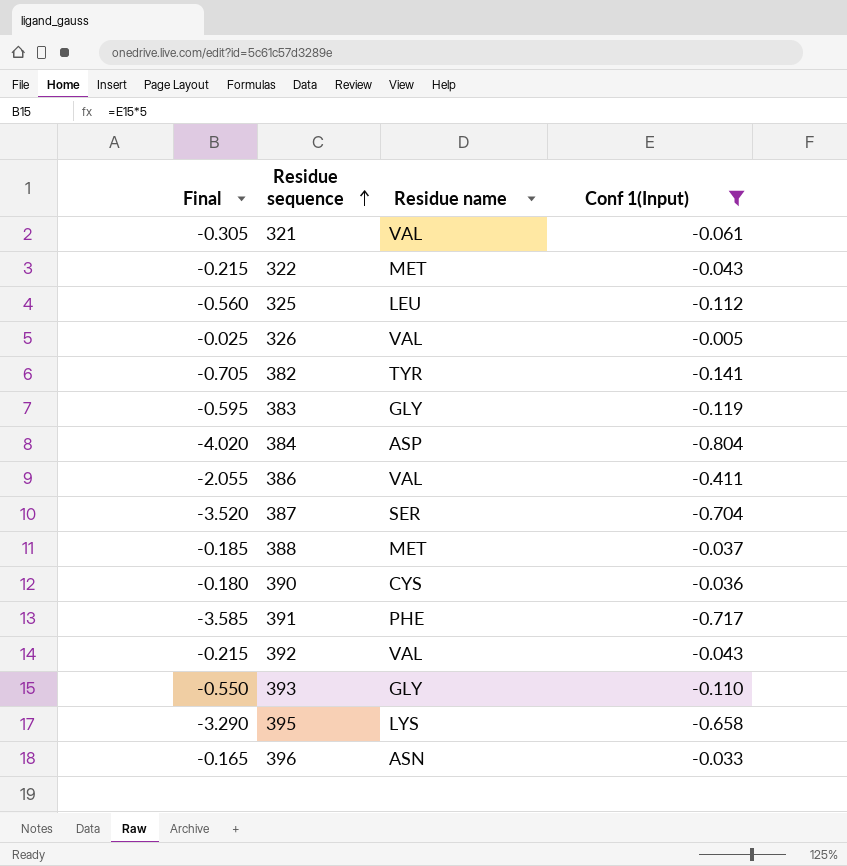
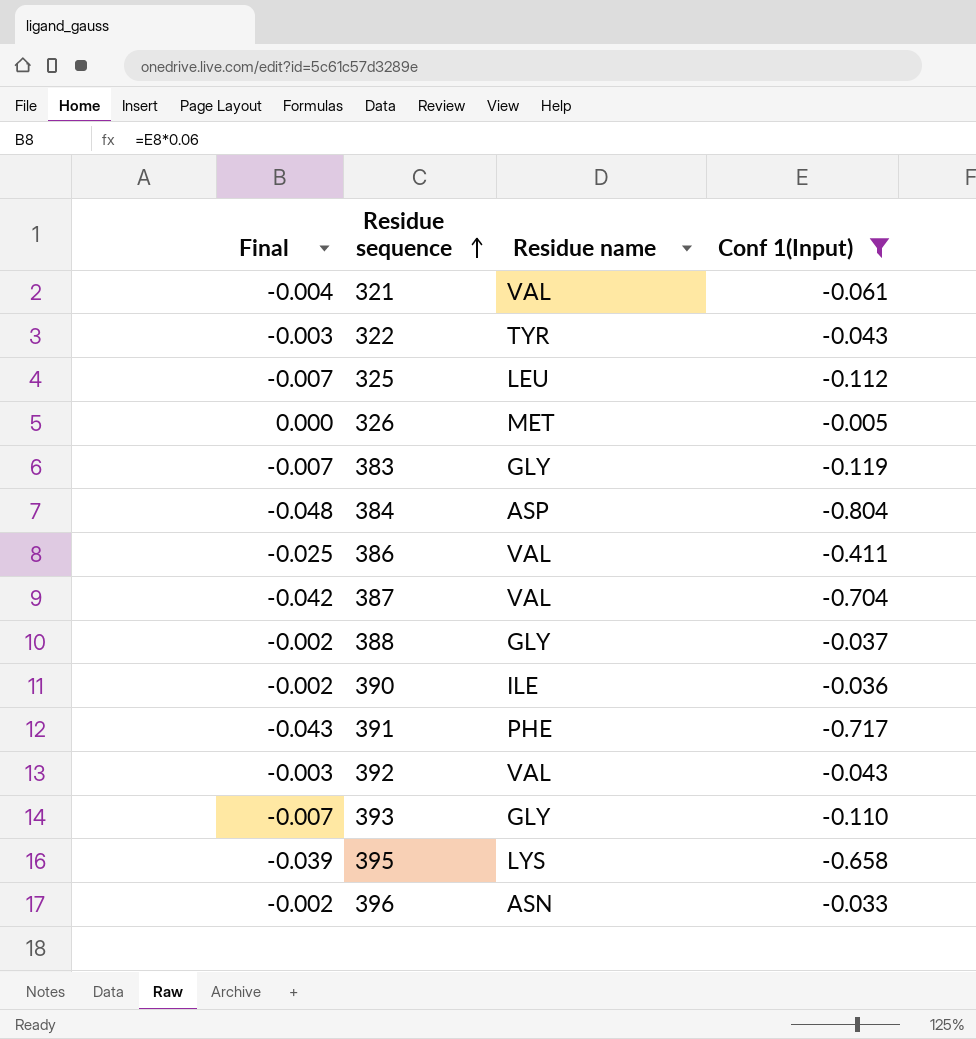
column Final | formula: [Conf 1(Input)] * 5 -> [Conf 1(Input)] * 0.06
row 382: -0.705 | TYR | -0.141 -> none
322 | Residue name: MET -> TYR
326 | Residue name: VAL -> MET
387 | Residue name: SER -> VAL
388 | Residue name: MET -> GLY
390 | Residue name: CYS -> ILE

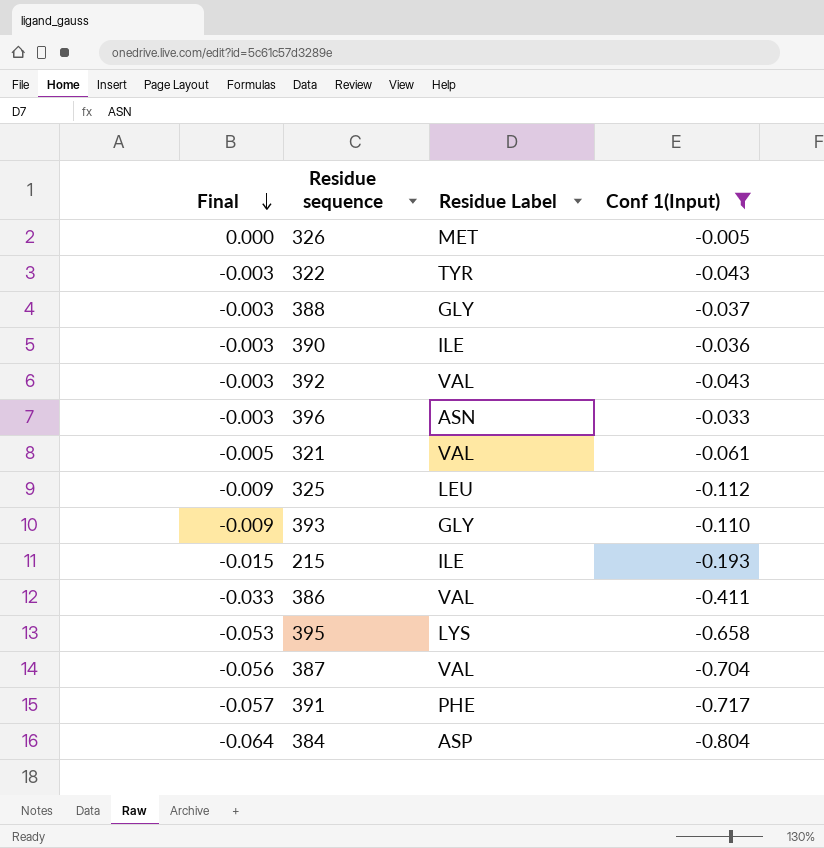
row order: Residue sequence ascending -> Final descending
column Final | formula: [Conf 1(Input)] * 0.06 -> [Conf 1(Input)] * 0.08
column name: Residue name -> Residue Label
row 383: -0.007 | GLY | -0.119 -> none
row 215: none -> -0.015 | ILE | -0.193

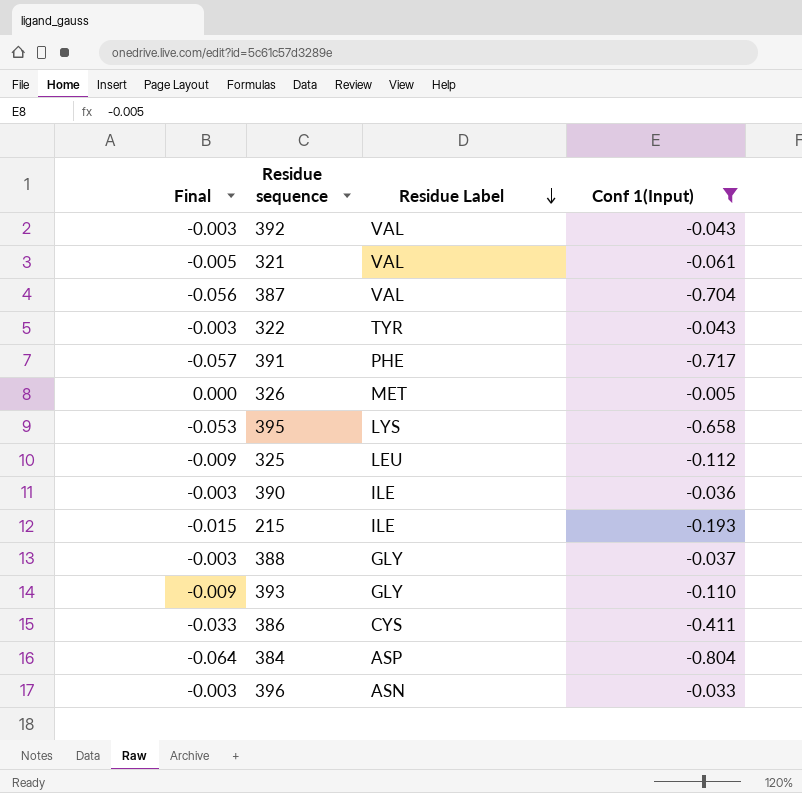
row order: Final descending -> Residue Label descending
386 | Residue Label: VAL -> CYS

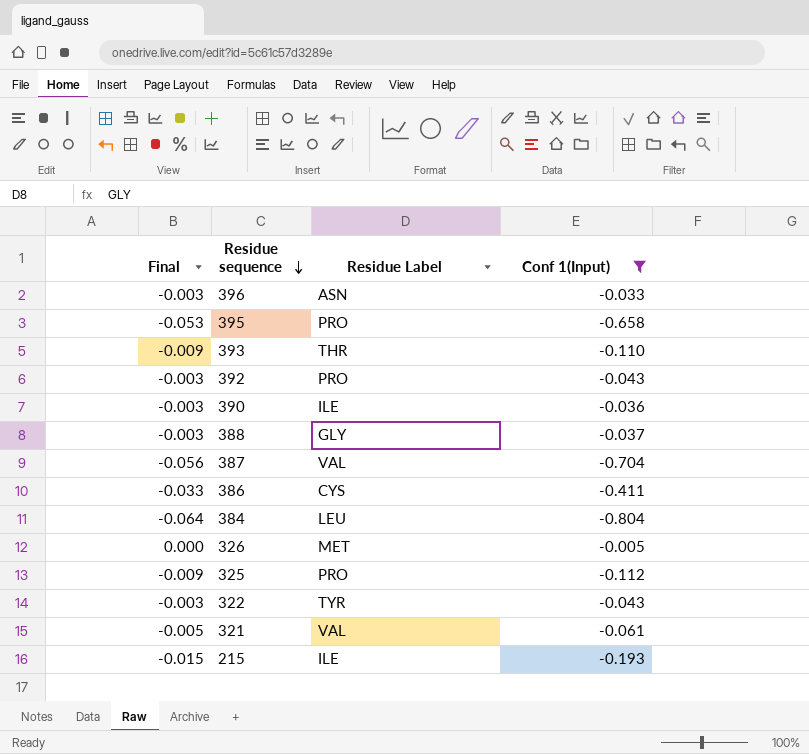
row order: Residue Label descending -> Residue sequence descending
row 391: -0.057 | PHE | -0.717 -> none
395 | Residue Label: LYS -> PRO
393 | Residue Label: GLY -> THR
392 | Residue Label: VAL -> PRO
384 | Residue Label: ASP -> LEU
325 | Residue Label: LEU -> PRO

